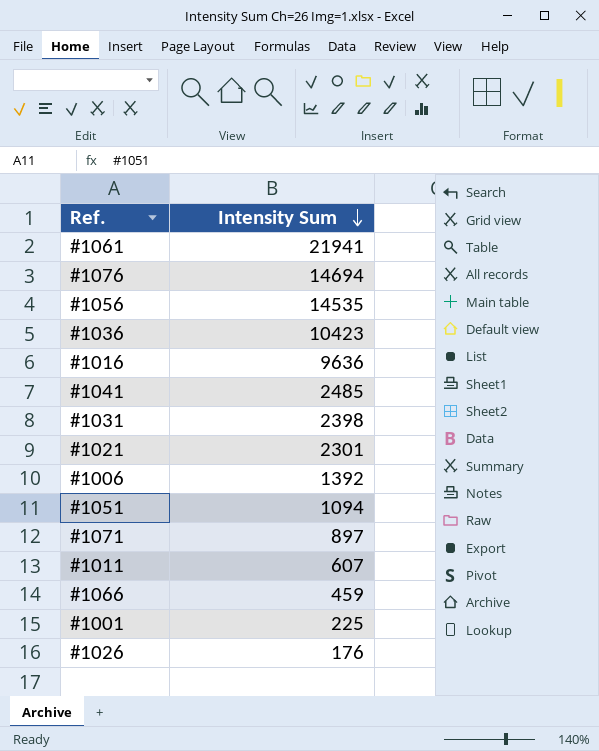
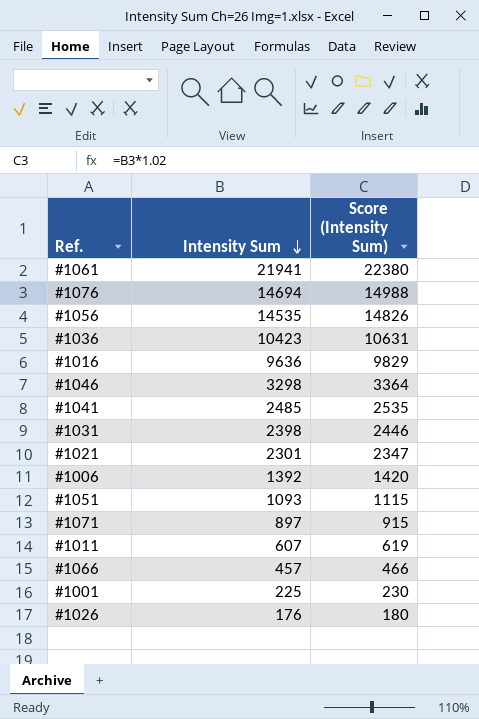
column Score (Intensity Sum) | formula: none -> [Intensity Sum] * 1.02
row #1046: none -> 3298 | 3364
#1051 | Intensity Sum: 1094 -> 1093
#1066 | Intensity Sum: 459 -> 457

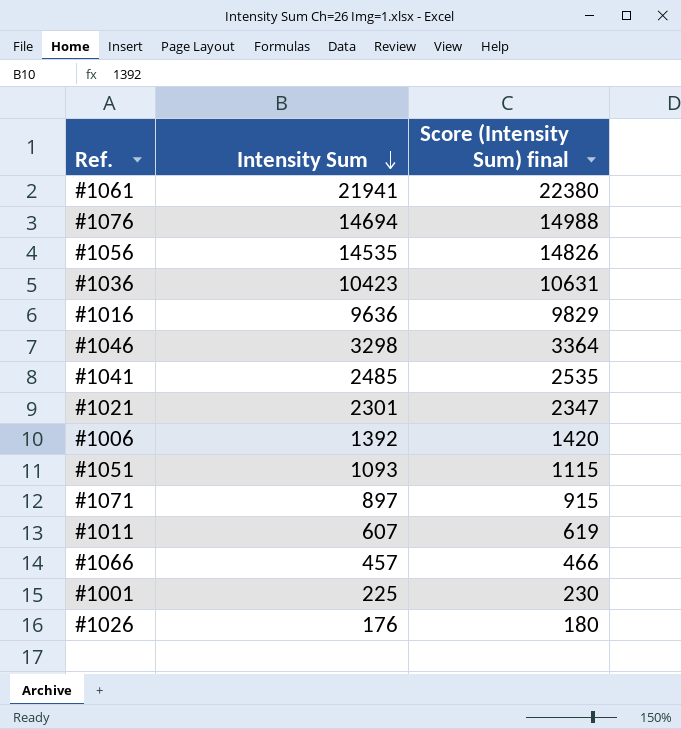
column name: Score (Intensity Sum) -> Score (Intensity Sum) final
row #1031: 2398 | 2446 -> none

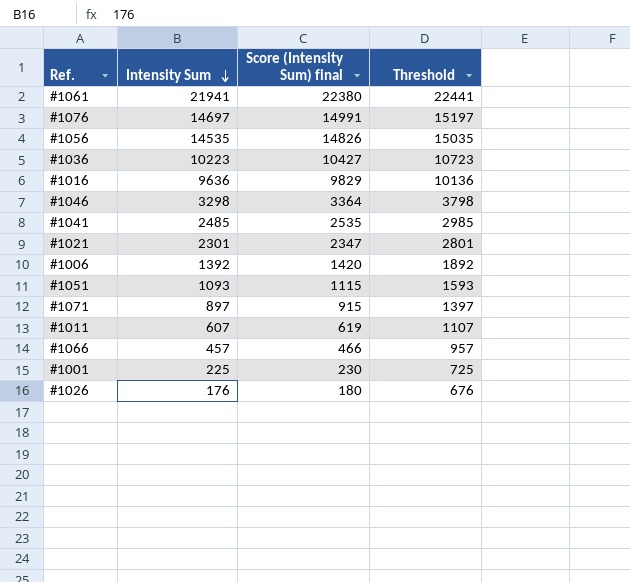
column Threshold | formula: none -> [Intensity Sum] + 500
#1076 | Intensity Sum: 14694 -> 14697
#1076 | Score (Intensity Sum) final: 14988 -> 14991
#1036 | Intensity Sum: 10423 -> 10223
#1036 | Score (Intensity Sum) final: 10631 -> 10427

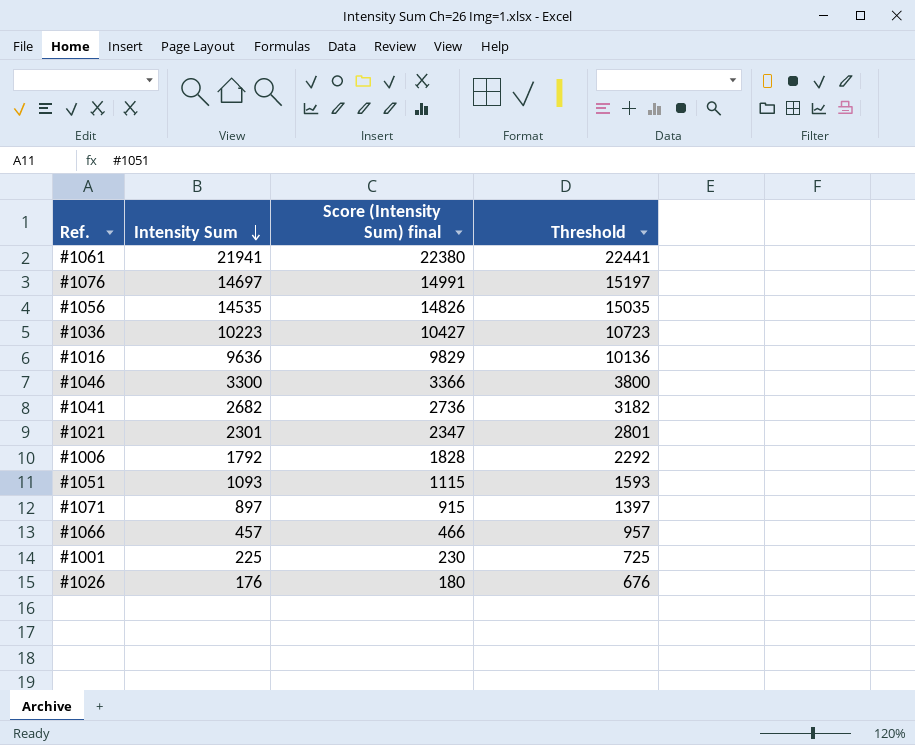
row #1011: 607 | 619 | 1107 -> none
#1046 | Intensity Sum: 3298 -> 3300
#1046 | Score (Intensity Sum) final: 3364 -> 3366
#1046 | Threshold: 3798 -> 3800
#1041 | Intensity Sum: 2485 -> 2682
#1041 | Score (Intensity Sum) final: 2535 -> 2736
#1041 | Threshold: 2985 -> 3182
#1006 | Intensity Sum: 1392 -> 1792
#1006 | Score (Intensity Sum) final: 1420 -> 1828
#1006 | Threshold: 1892 -> 2292

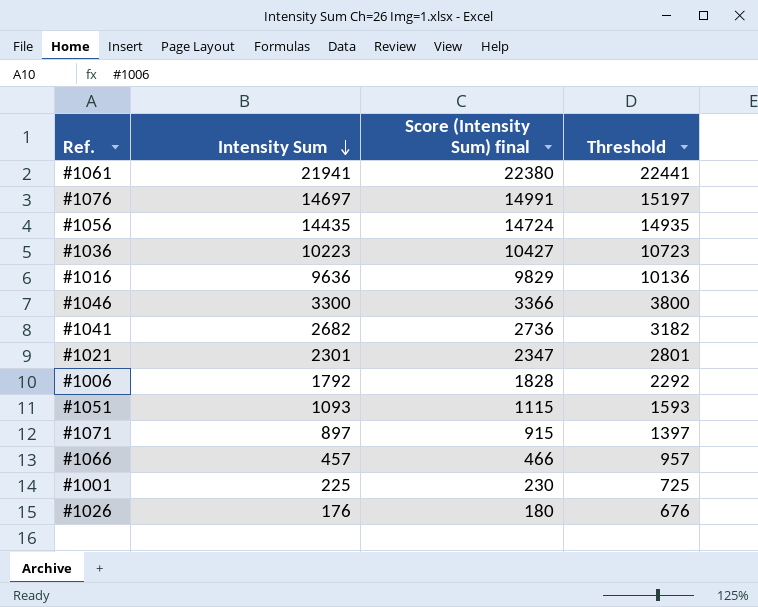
#1056 | Intensity Sum: 14535 -> 14435
#1056 | Score (Intensity Sum) final: 14826 -> 14724
#1056 | Threshold: 15035 -> 14935

